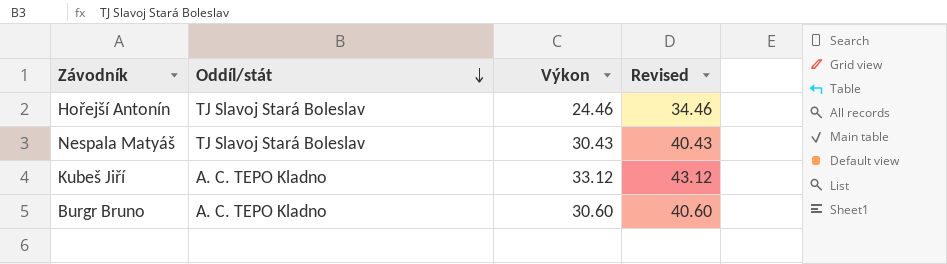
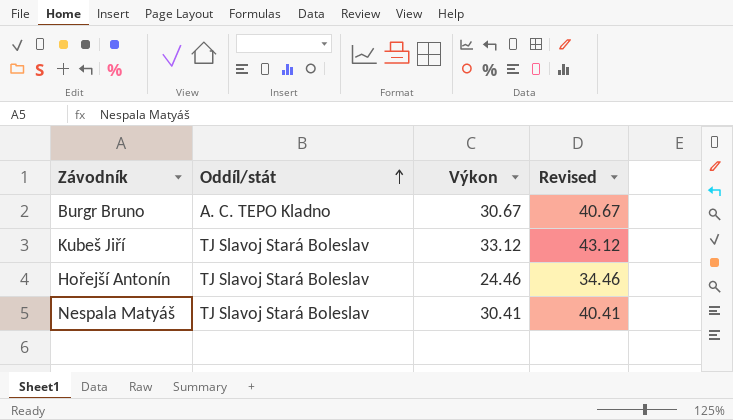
row order: Oddíl/stát descending -> Oddíl/stát ascending
Burgr Bruno | Výkon: 30.60 -> 30.67
Burgr Bruno | Revised: 40.60 -> 40.67
Kubeš Jiří | Oddíl/stát: A. C. TEPO Kladno -> TJ Slavoj Stará Boleslav
Nespala Matyáš | Výkon: 30.43 -> 30.41
Nespala Matyáš | Revised: 40.43 -> 40.41

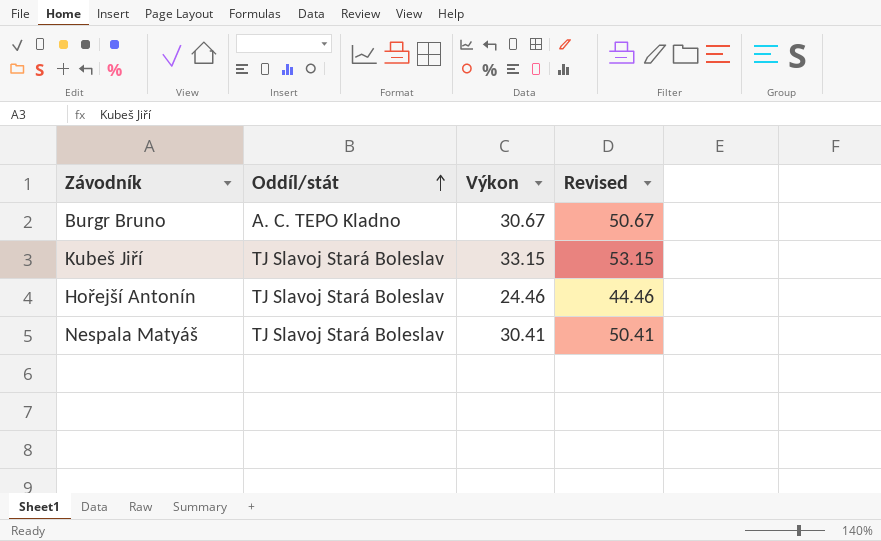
column Revised | formula: [Výkon] + 10 -> [Výkon] + 20
Kubeš Jiří | Výkon: 33.12 -> 33.15

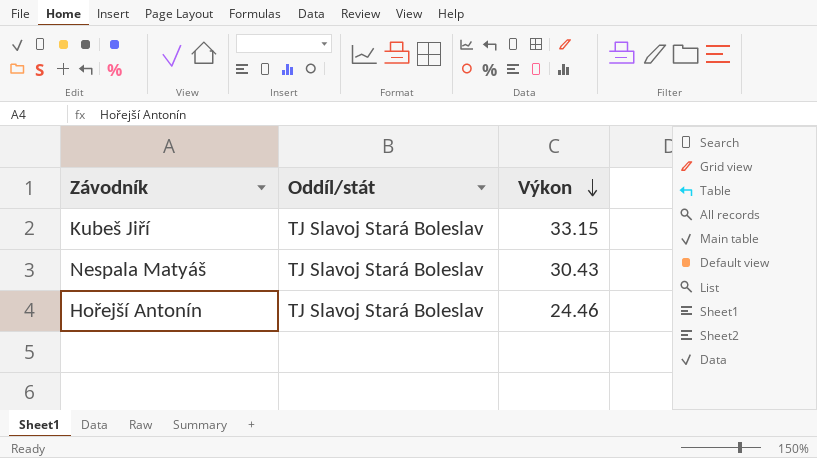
row order: Oddíl/stát ascending -> Výkon descending
column Revised | formula: [Výkon] + 20 -> none
row Burgr Bruno: A. C. TEPO Kladno | 30.67 | 50.67 -> none
Nespala Matyáš | Výkon: 30.41 -> 30.43

